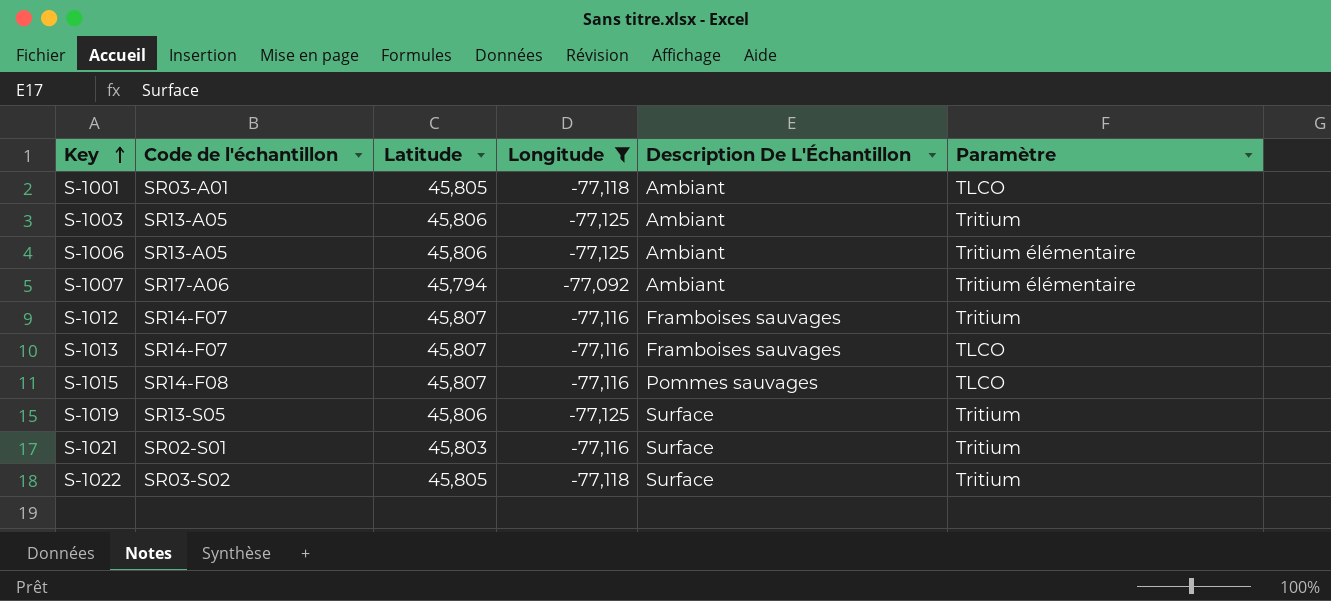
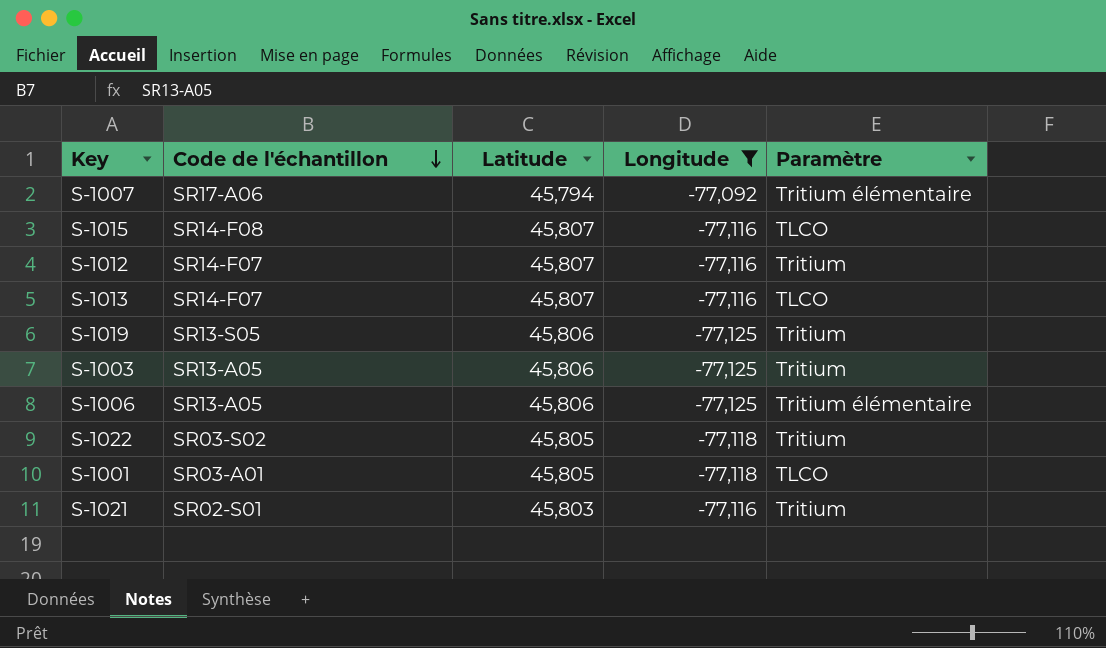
row order: Key ascending -> Code de l'échantillon descending
column Description De L'Échantillon | position: 5 -> none

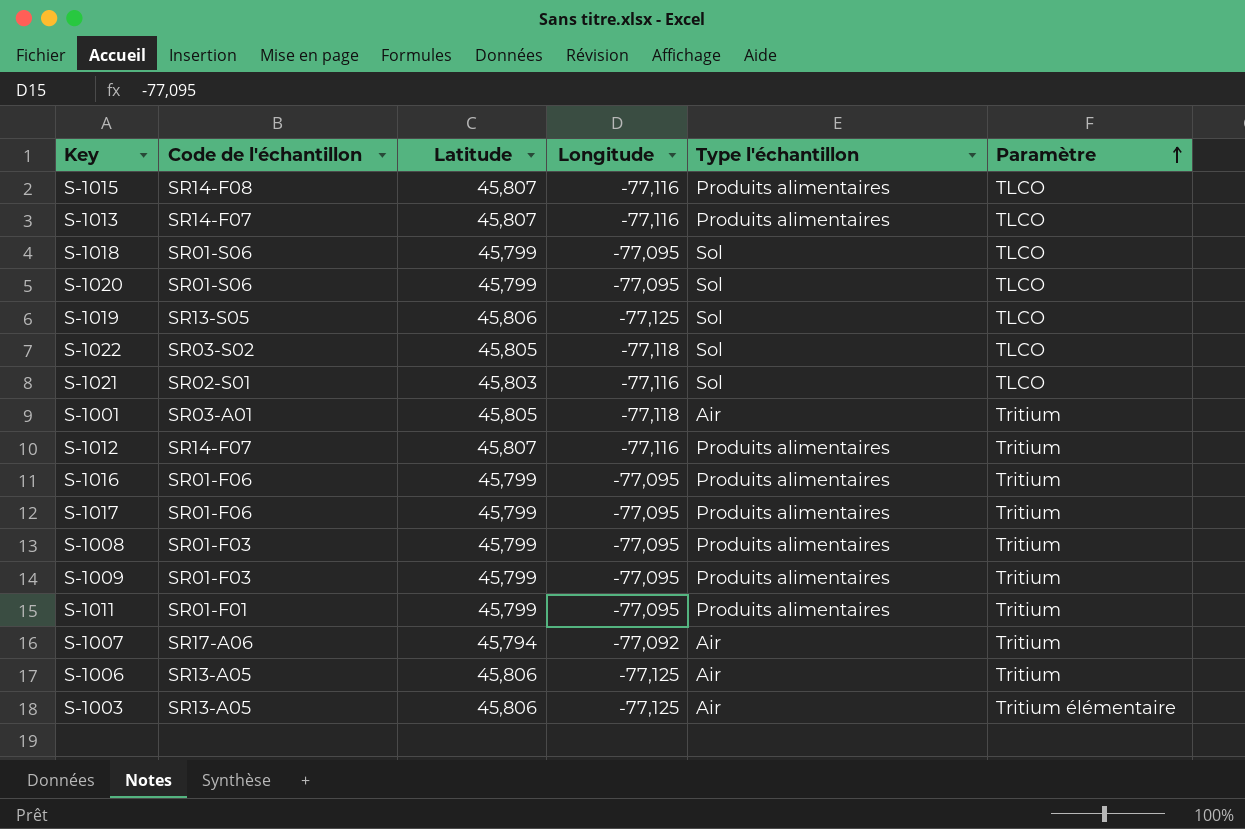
filter: Longitude != -77,095 -> none
row order: Code de l'échantillon descending -> Paramètre ascending
column Type l'échantillon | position: none -> 5
S-1019 | Paramètre: Tritium -> TLCO
S-1022 | Paramètre: Tritium -> TLCO
S-1021 | Paramètre: Tritium -> TLCO
S-1001 | Paramètre: TLCO -> Tritium
S-1007 | Paramètre: Tritium élémentaire -> Tritium
S-1006 | Paramètre: Tritium élémentaire -> Tritium
S-1003 | Paramètre: Tritium -> Tritium élémentaire

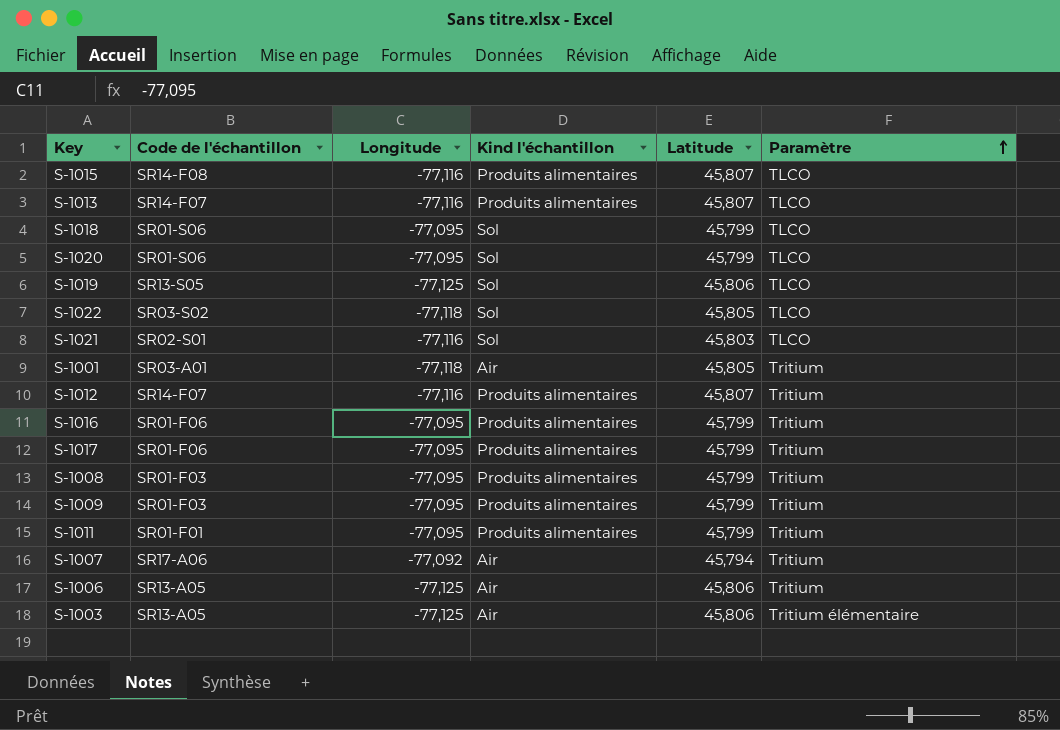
column name: Type l'échantillon -> Kind l'échantillon
column Latitude | position: 3 -> 5

